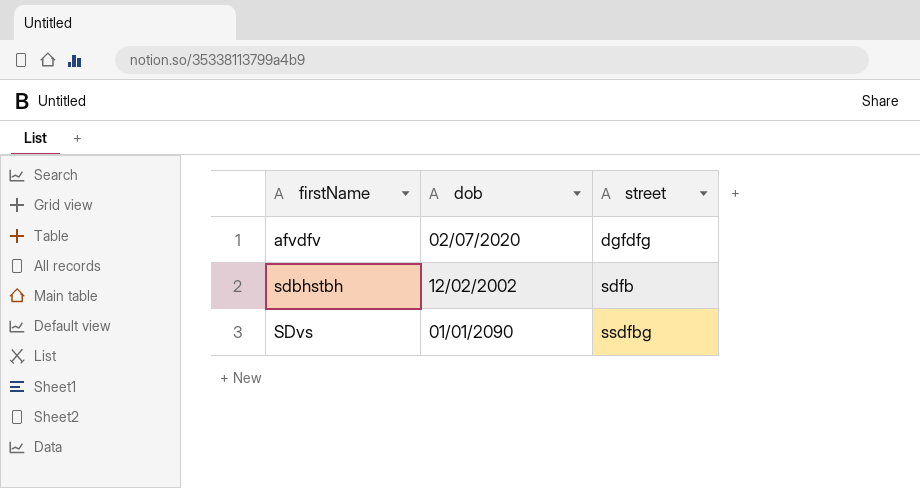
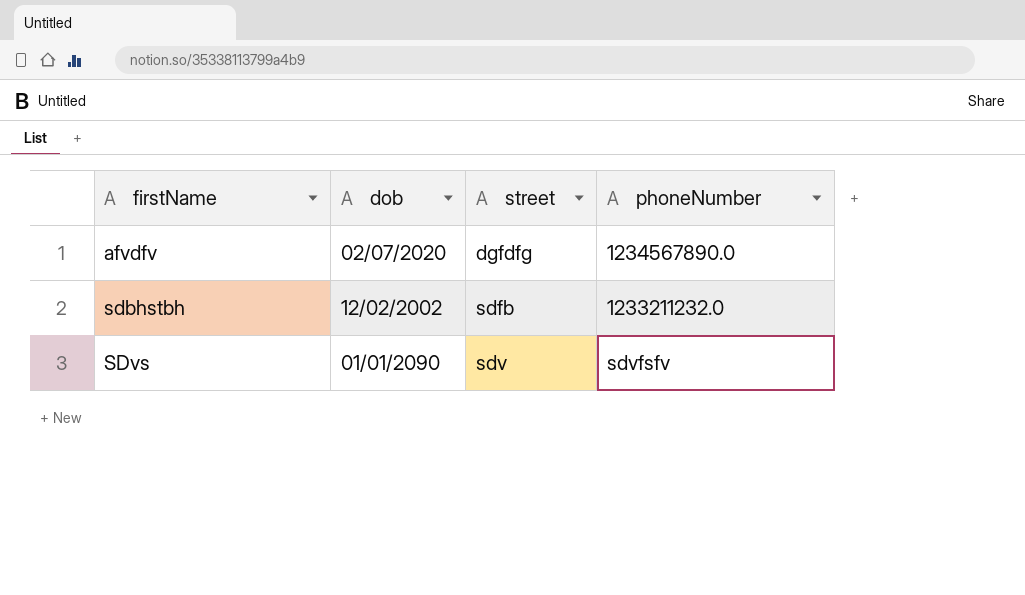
column phoneNumber | position: none -> 4
SDvs | street: ssdfbg -> sdv

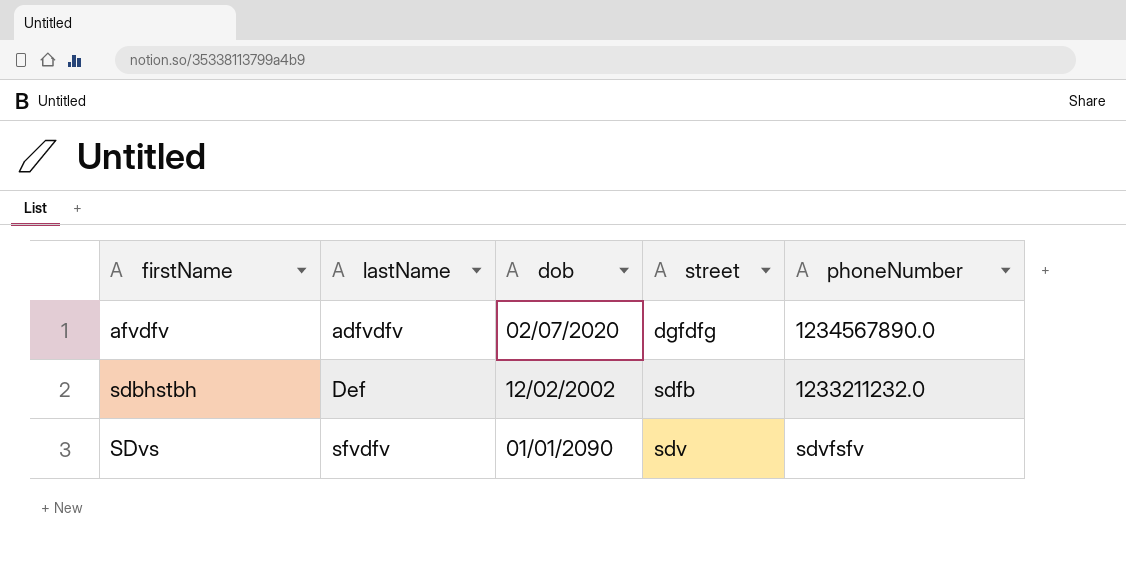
column lastName | position: none -> 2

